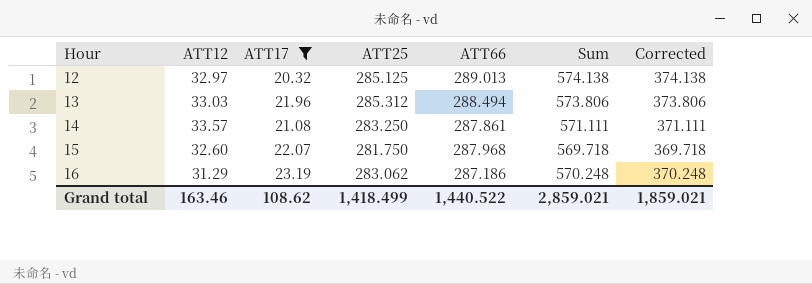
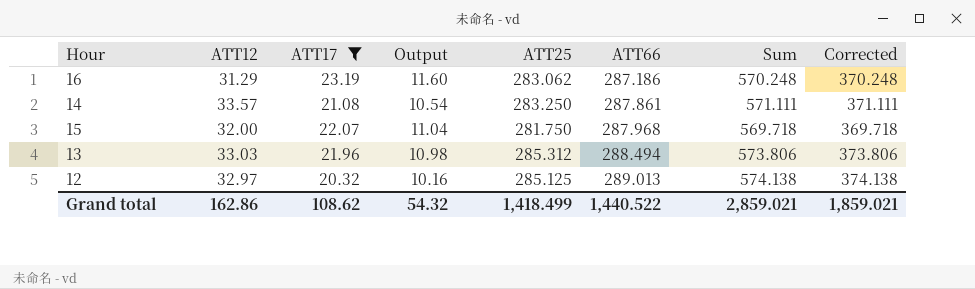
row order: Hour ascending -> ATT66 ascending
column Output | formula: none -> [ATT17] * 0.5
15 | ATT12: 32.60 -> 32.00
Grand total | ATT12: 163.46 -> 162.86

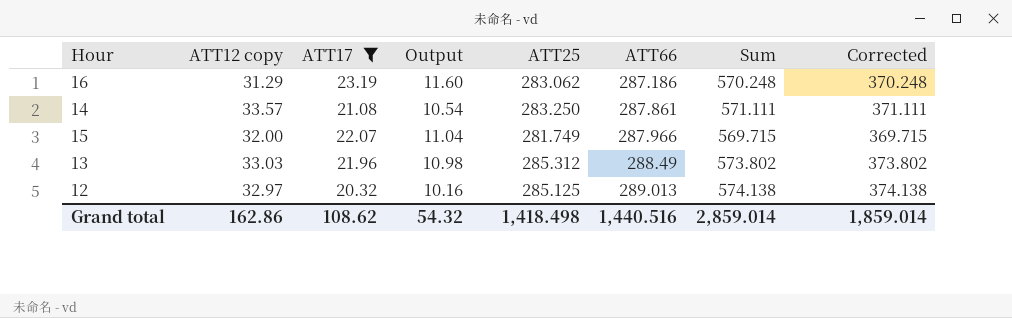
column name: ATT12 -> ATT12 copy
15 | ATT25: 281.750 -> 281.749
15 | ATT66: 287.968 -> 287.966
15 | Sum: 569.718 -> 569.715
15 | Corrected: 369.718 -> 369.715
13 | ATT66: 288.494 -> 288.49
13 | Sum: 573.806 -> 573.802
13 | Corrected: 373.806 -> 373.802
Grand total | ATT25: 1,418.499 -> 1,418.498
Grand total | ATT66: 1,440.522 -> 1,440.516
Grand total | Sum: 2,859.021 -> 2,859.014
Grand total | Corrected: 1,859.021 -> 1,859.014

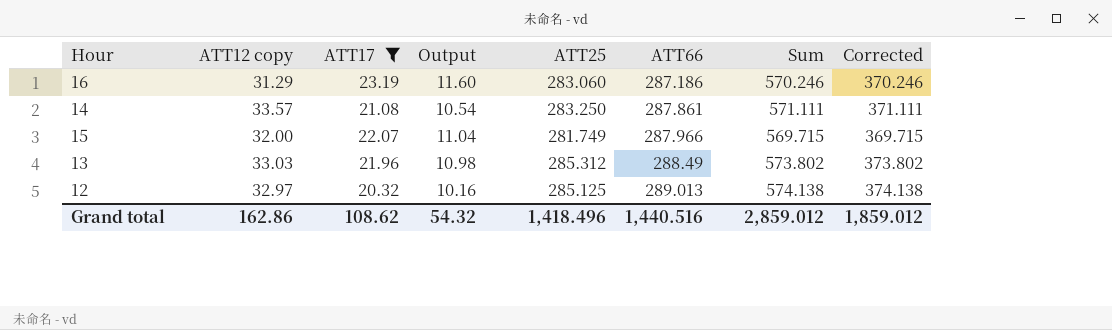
16 | ATT25: 283.062 -> 283.060
16 | Sum: 570.248 -> 570.246
16 | Corrected: 370.248 -> 370.246
Grand total | ATT25: 1,418.498 -> 1,418.496
Grand total | Sum: 2,859.014 -> 2,859.012
Grand total | Corrected: 1,859.014 -> 1,859.012

